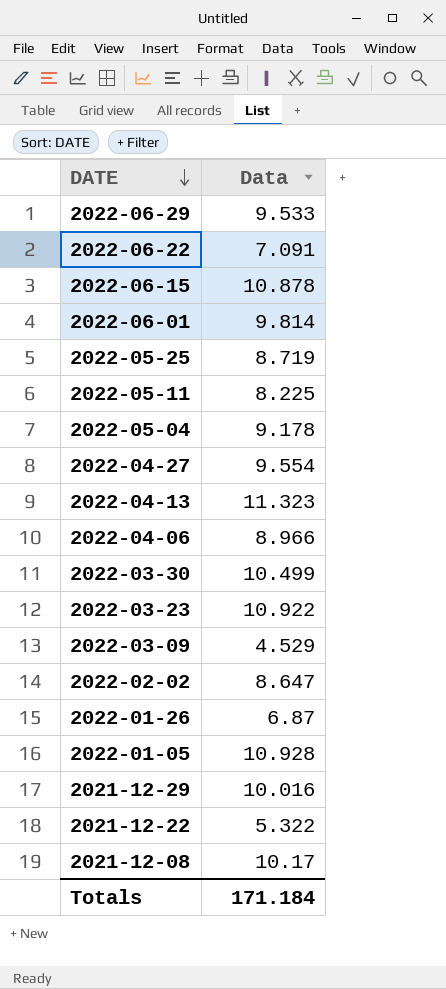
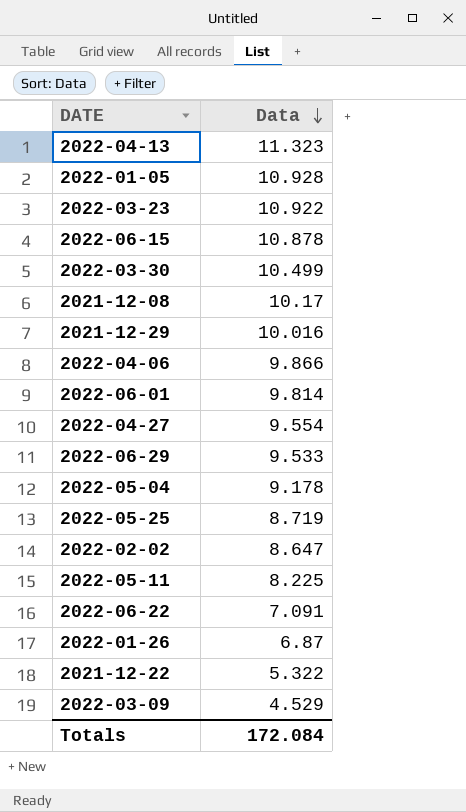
row order: DATE descending -> Data descending
2022-04-06 | Data: 8.966 -> 9.866
Totals | Data: 171.184 -> 172.084

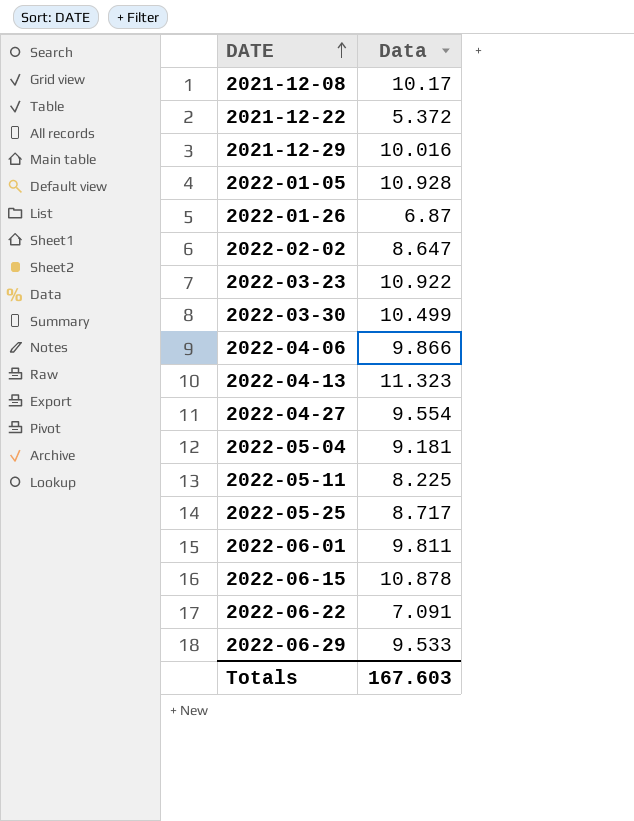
row order: Data descending -> DATE ascending
row 2022-03-09: 4.529 -> none
2021-12-22 | Data: 5.322 -> 5.372
2022-05-04 | Data: 9.178 -> 9.181
2022-05-25 | Data: 8.719 -> 8.717
2022-06-01 | Data: 9.814 -> 9.811
Totals | Data: 172.084 -> 167.603

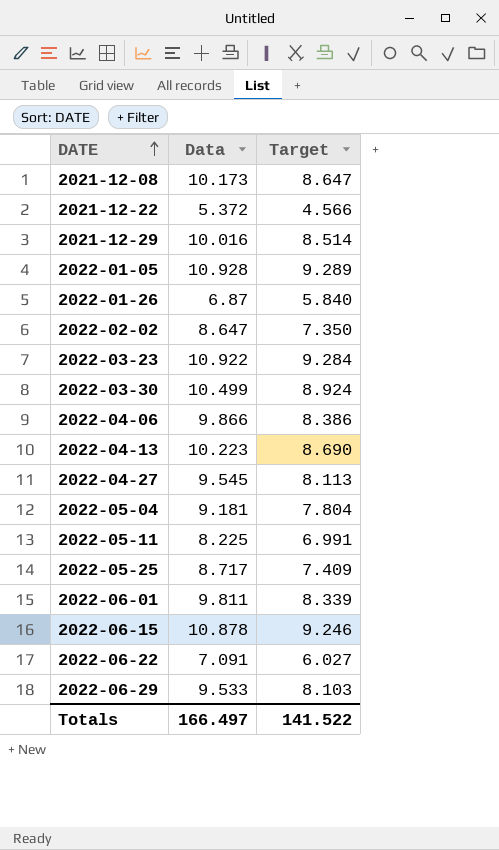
column Target | formula: none -> [Data] * 0.85
2021-12-08 | Data: 10.17 -> 10.173
2022-04-13 | Data: 11.323 -> 10.223
2022-04-27 | Data: 9.554 -> 9.545
Totals | Data: 167.603 -> 166.497

